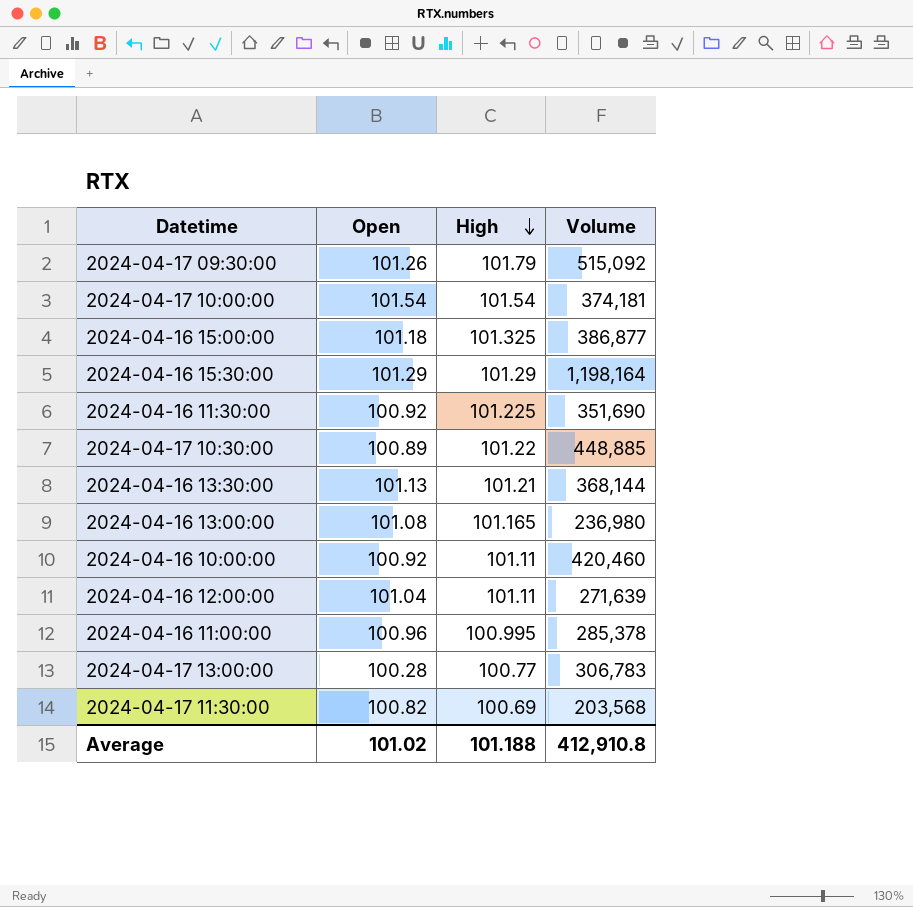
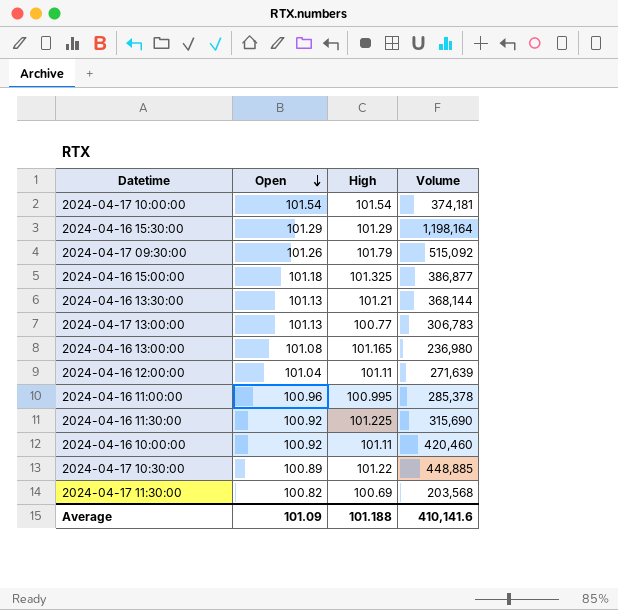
row order: High descending -> Open descending
2024-04-17 13:00:00 | Open: 100.28 -> 101.13
2024-04-16 11:30:00 | Volume: 351,690 -> 315,690
Average | Open: 101.02 -> 101.09
Average | Volume: 412,910.8 -> 410,141.6

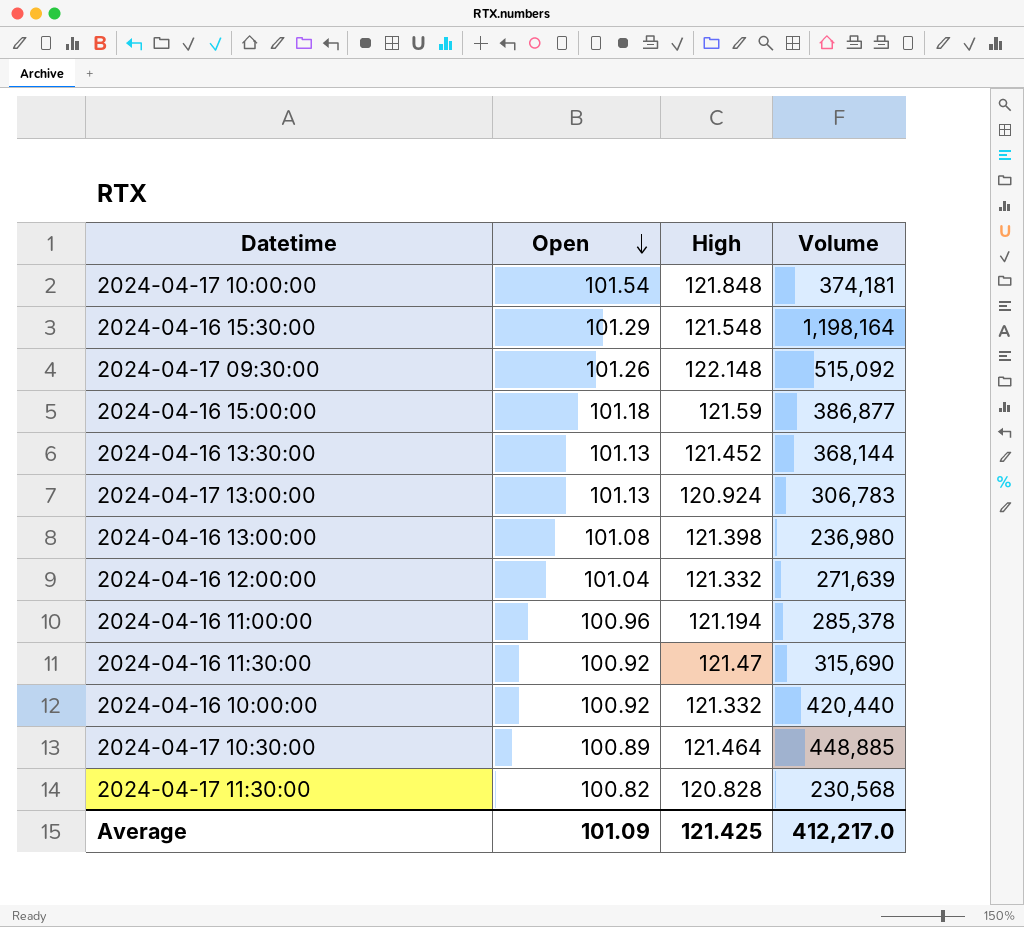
2024-04-17 10:00:00 | High: 101.54 -> 121.848
2024-04-16 15:30:00 | High: 101.29 -> 121.548
2024-04-17 09:30:00 | High: 101.79 -> 122.148
2024-04-16 15:00:00 | High: 101.325 -> 121.59
2024-04-16 13:30:00 | High: 101.21 -> 121.452
2024-04-17 13:00:00 | High: 100.77 -> 120.924
2024-04-16 13:00:00 | High: 101.165 -> 121.398
2024-04-16 12:00:00 | High: 101.11 -> 121.332
2024-04-16 11:00:00 | High: 100.995 -> 121.194
2024-04-16 11:30:00 | High: 101.225 -> 121.47
2024-04-16 10:00:00 | High: 101.11 -> 121.332
2024-04-16 10:00:00 | Volume: 420,460 -> 420,440
2024-04-17 10:30:00 | High: 101.22 -> 121.464
2024-04-17 11:30:00 | High: 100.69 -> 120.828
2024-04-17 11:30:00 | Volume: 203,568 -> 230,568
Average | High: 101.188 -> 121.425
Average | Volume: 410,141.6 -> 412,217.0

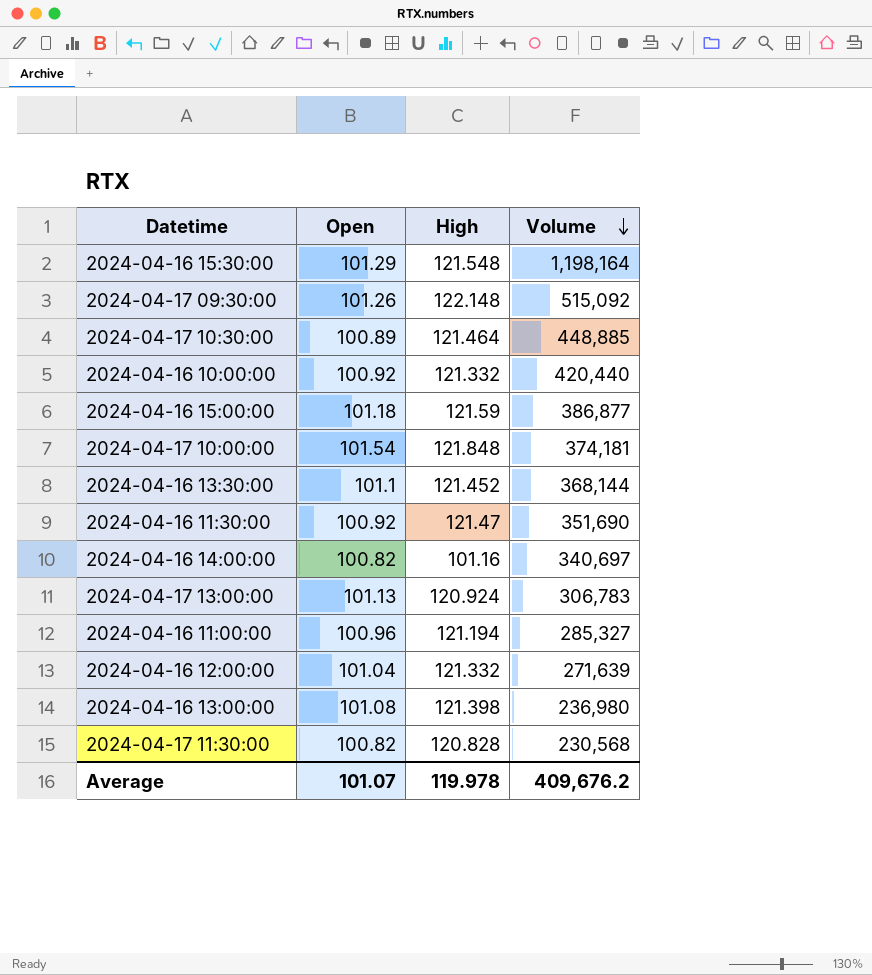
row order: Open descending -> Volume descending
2024-04-16 13:30:00 | Open: 101.13 -> 101.1
2024-04-16 11:30:00 | Volume: 315,690 -> 351,690
row 2024-04-16 14:00:00: none -> 100.82 | 101.16 | 340,697
2024-04-16 11:00:00 | Volume: 285,378 -> 285,327
Average | Open: 101.09 -> 101.07
Average | High: 121.425 -> 119.978
Average | Volume: 412,217.0 -> 409,676.2

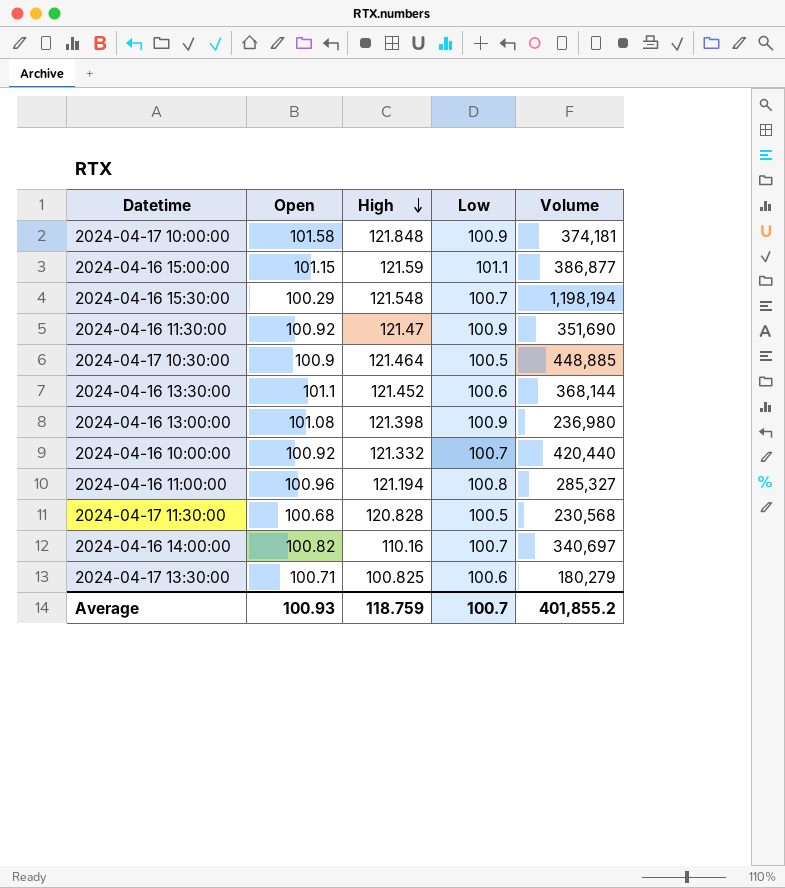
row order: Volume descending -> High descending
column Low | position: none -> 4
row 2024-04-17 09:30:00: 101.26 | 122.148 | 515,092 -> none
row 2024-04-17 13:00:00: 101.13 | 120.924 | 306,783 -> none
row 2024-04-16 12:00:00: 101.04 | 121.332 | 271,639 -> none
2024-04-17 10:00:00 | Open: 101.54 -> 101.58
2024-04-16 15:00:00 | Open: 101.18 -> 101.15
2024-04-16 15:30:00 | Open: 101.29 -> 100.29
2024-04-16 15:30:00 | Volume: 1,198,164 -> 1,198,194
2024-04-17 10:30:00 | Open: 100.89 -> 100.9
2024-04-17 11:30:00 | Open: 100.82 -> 100.68
2024-04-16 14:00:00 | High: 101.16 -> 110.16
row 2024-04-17 13:30:00: none -> 100.71 | 100.825 | 100.6 | 180,279
Average | Open: 101.07 -> 100.93
Average | High: 119.978 -> 118.759
Average | Volume: 409,676.2 -> 401,855.2

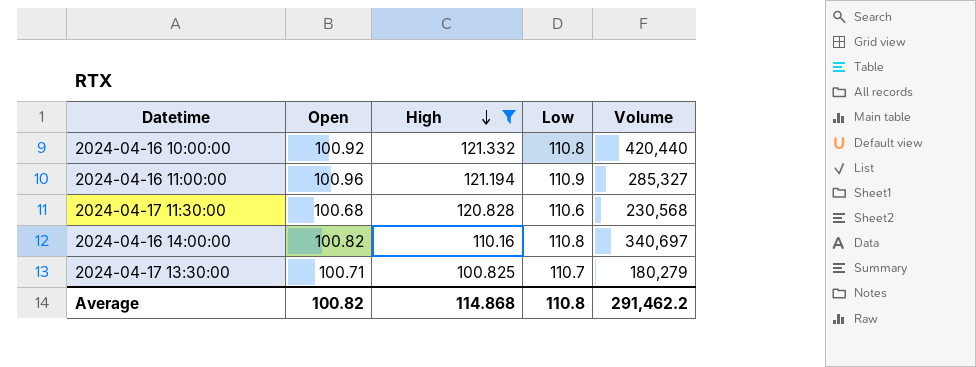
filter: none -> High <= 121.332
2024-04-16 10:00:00 | Low: 100.7 -> 110.8
2024-04-16 11:00:00 | Low: 100.8 -> 110.9
2024-04-17 11:30:00 | Low: 100.5 -> 110.6
2024-04-16 14:00:00 | Low: 100.7 -> 110.8
2024-04-17 13:30:00 | Low: 100.6 -> 110.7
Average | Open: 100.93 -> 100.82
Average | High: 118.759 -> 114.868
Average | Low: 100.7 -> 110.8
Average | Volume: 401,855.2 -> 291,462.2

